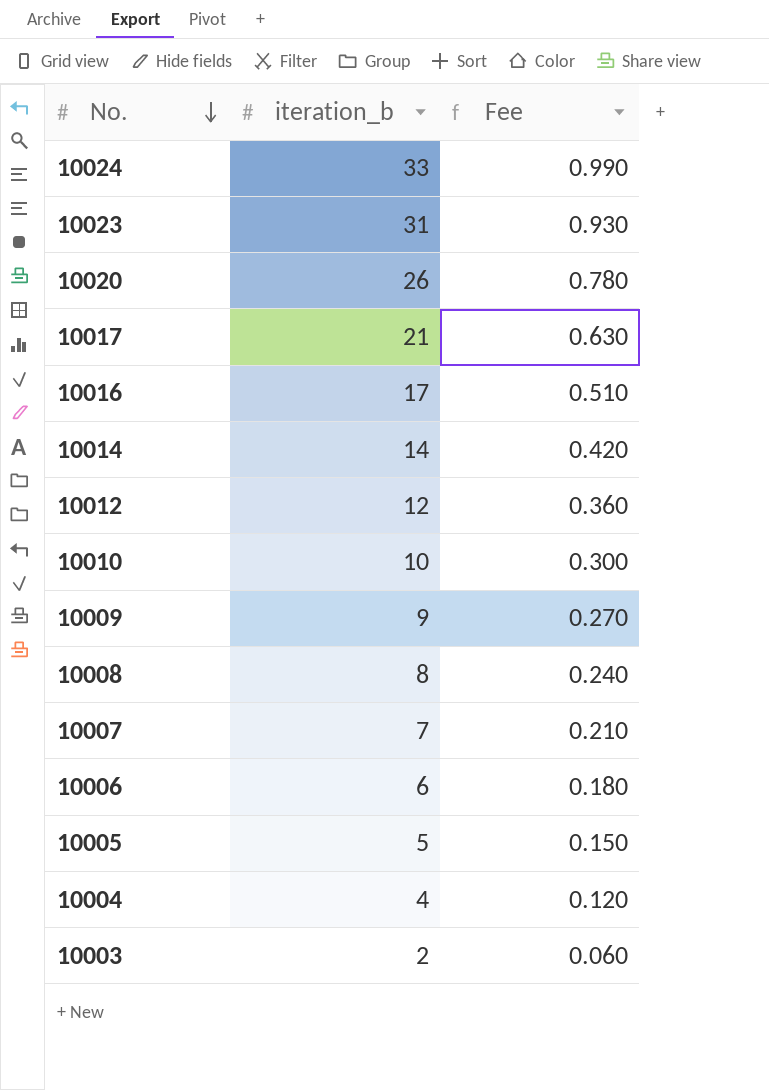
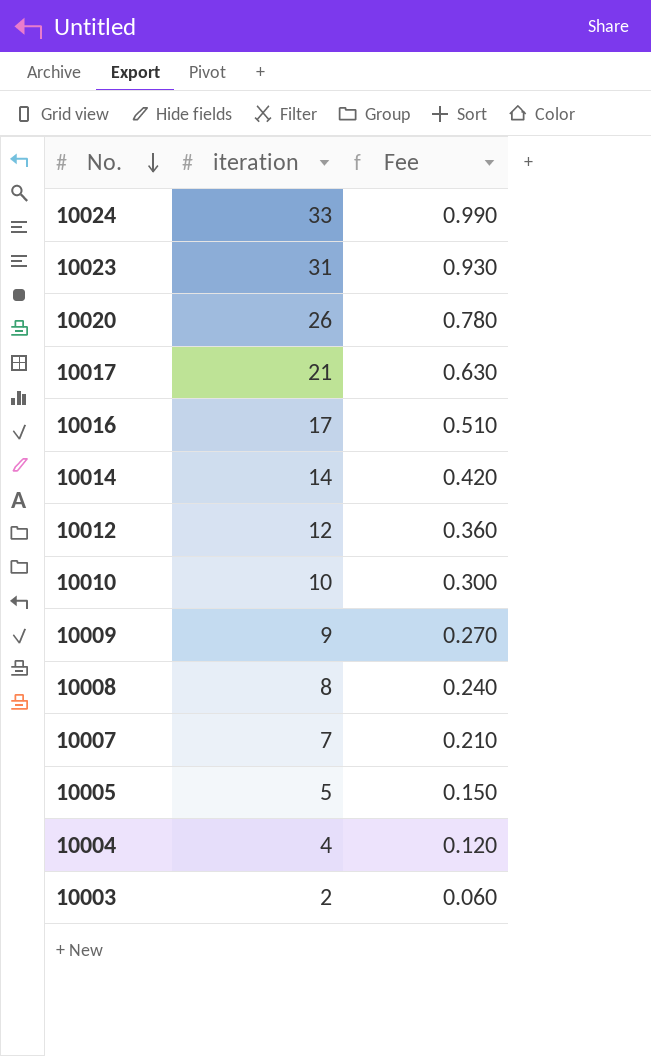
column name: iteration_b -> iteration
row 10006: 6 | 0.180 -> none

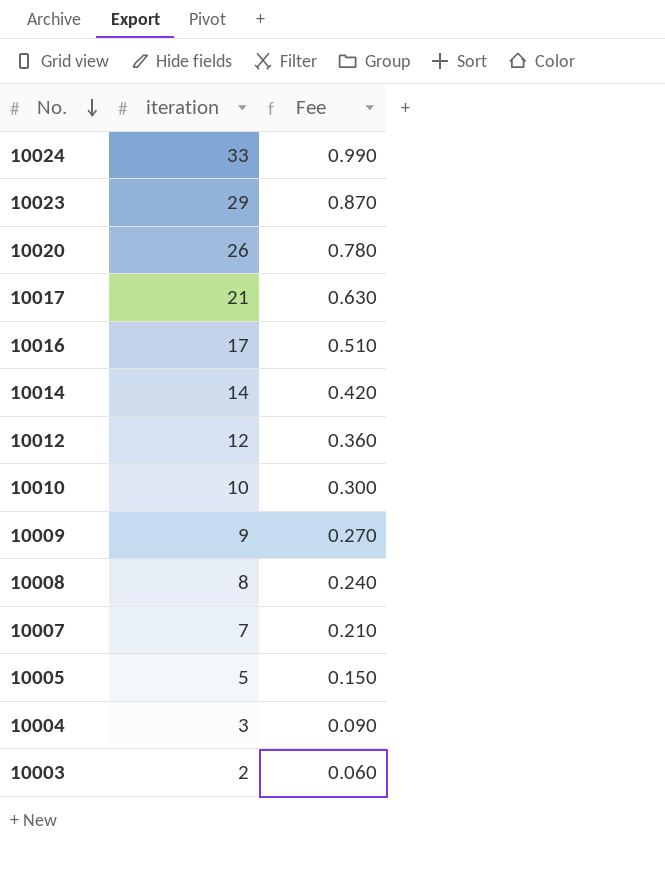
10023 | iteration: 31 -> 29
10023 | Fee: 0.930 -> 0.870
10004 | iteration: 4 -> 3
10004 | Fee: 0.120 -> 0.090

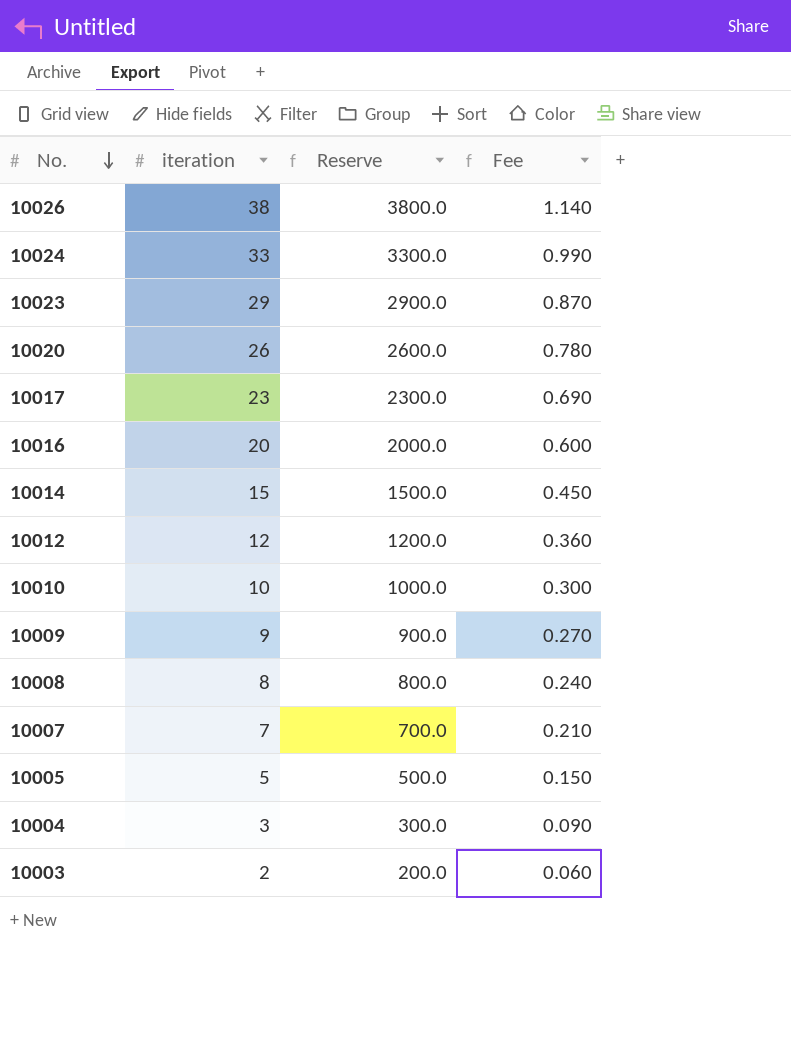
column Reserve | formula: none -> [iteration] * 100
row 10026: none -> 38 | 3800.0 | 1.140
10017 | iteration: 21 -> 23
10017 | Fee: 0.630 -> 0.690
10016 | iteration: 17 -> 20
10016 | Fee: 0.510 -> 0.600
10014 | iteration: 14 -> 15
10014 | Fee: 0.420 -> 0.450

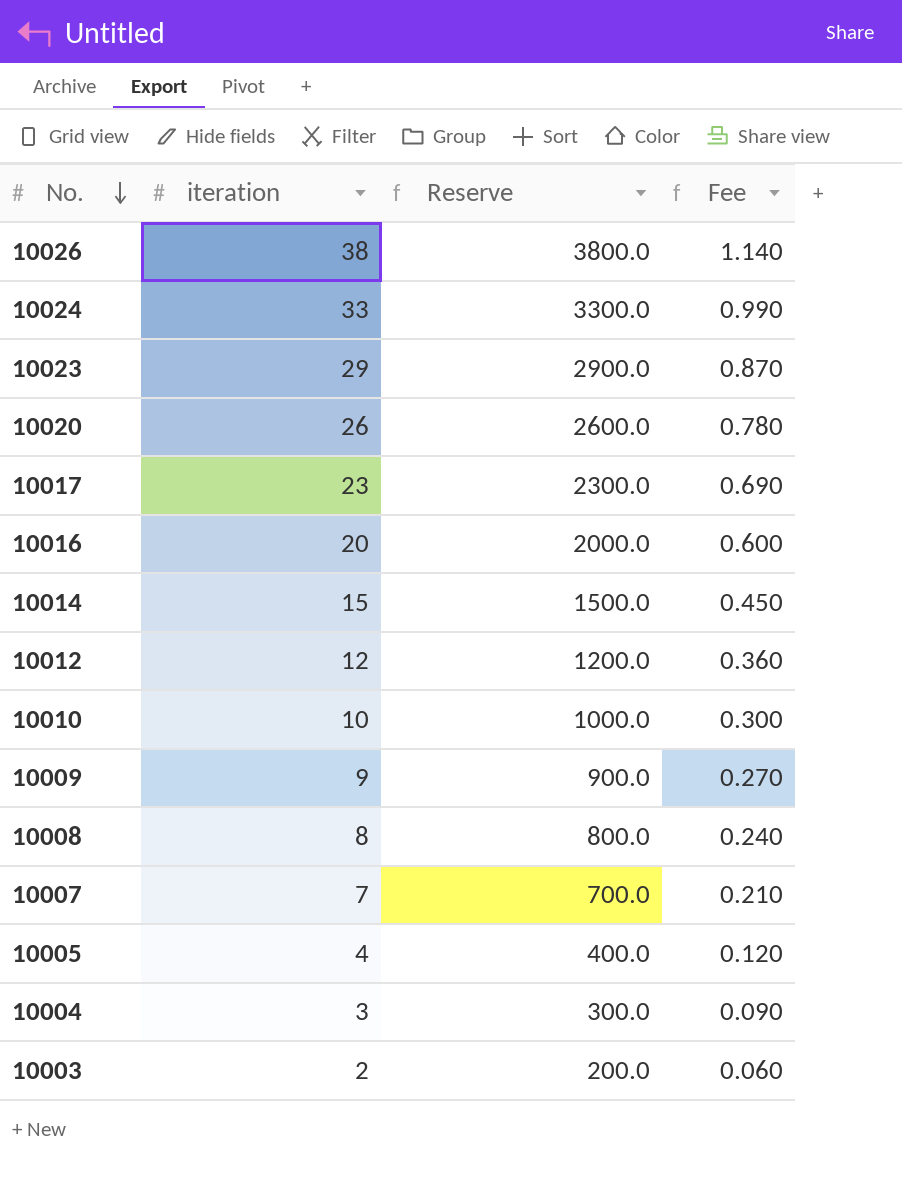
10005 | iteration: 5 -> 4
10005 | Reserve: 500.0 -> 400.0
10005 | Fee: 0.150 -> 0.120

